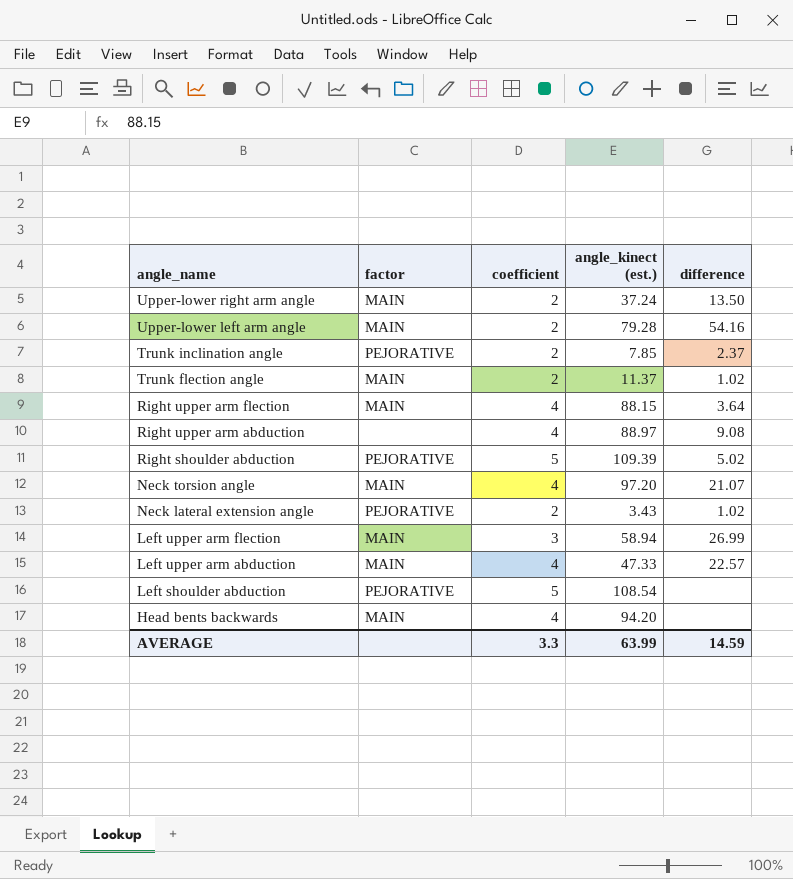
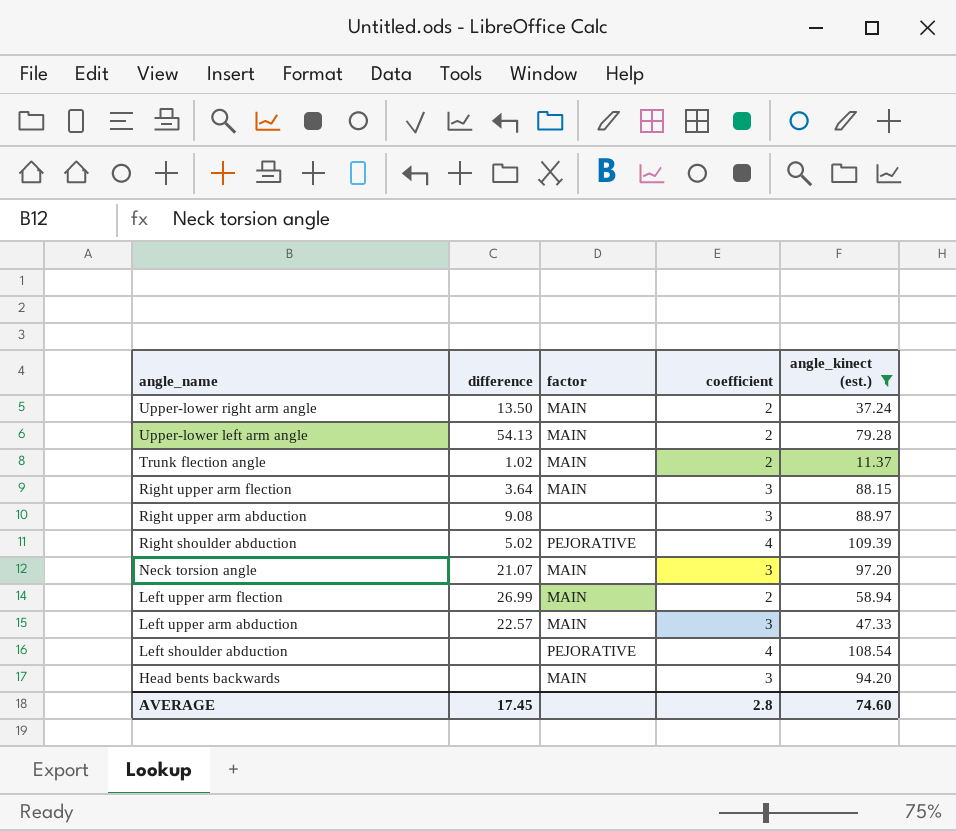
filter: none -> angle_kinect (est.) >= 11.37
column difference | position: 5 -> 2
Upper-lower left arm angle | difference: 54.16 -> 54.13
Right upper arm flection | coefficient: 4 -> 3
Right upper arm abduction | coefficient: 4 -> 3
Right shoulder abduction | coefficient: 5 -> 4
Neck torsion angle | coefficient: 4 -> 3
Left upper arm flection | coefficient: 3 -> 2
Left upper arm abduction | coefficient: 4 -> 3
Left shoulder abduction | coefficient: 5 -> 4
Head bents backwards | coefficient: 4 -> 3
AVERAGE | difference: 14.59 -> 17.45
AVERAGE | coefficient: 3.3 -> 2.8
AVERAGE | angle_kinect (est.): 63.99 -> 74.60

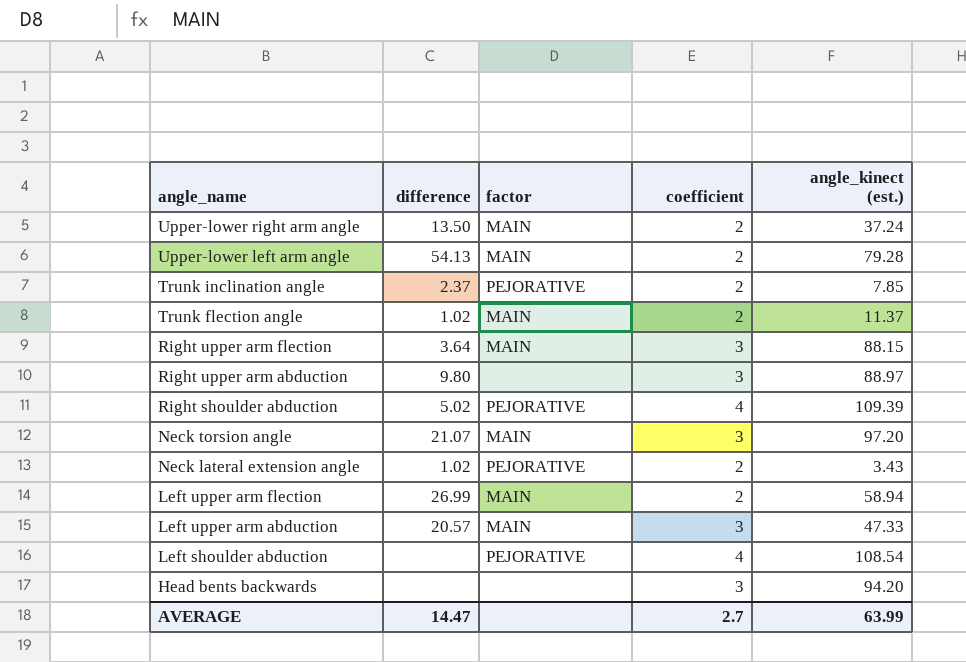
filter: angle_kinect (est.) >= 11.37 -> none
Right upper arm abduction | difference: 9.08 -> 9.80
Left upper arm abduction | difference: 22.57 -> 20.57
Head bents backwards | factor: MAIN -> none
AVERAGE | difference: 17.45 -> 14.47
AVERAGE | coefficient: 2.8 -> 2.7
AVERAGE | angle_kinect (est.): 74.60 -> 63.99

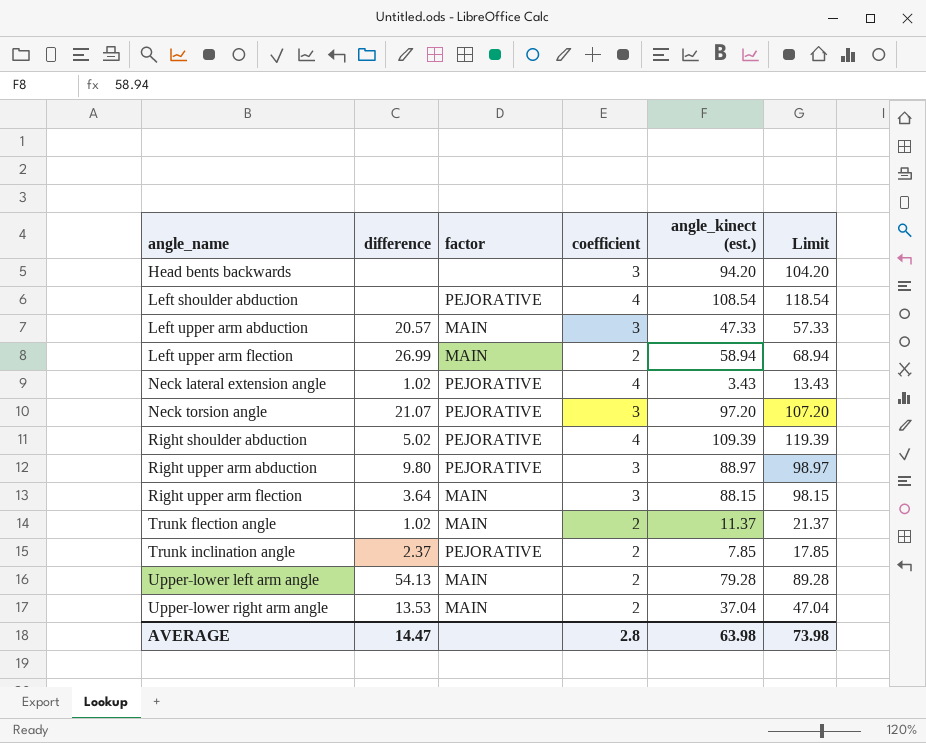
row order: angle_name descending -> angle_name ascending
column Limit | formula: none -> [angle_kinect (est.)] + 10
Neck lateral extension angle | coefficient: 2 -> 4
Neck torsion angle | factor: MAIN -> PEJORATIVE
Right upper arm abduction | factor: none -> PEJORATIVE
Upper-lower right arm angle | difference: 13.50 -> 13.53
Upper-lower right arm angle | angle_kinect (est.): 37.24 -> 37.04
AVERAGE | coefficient: 2.7 -> 2.8
AVERAGE | angle_kinect (est.): 63.99 -> 63.98

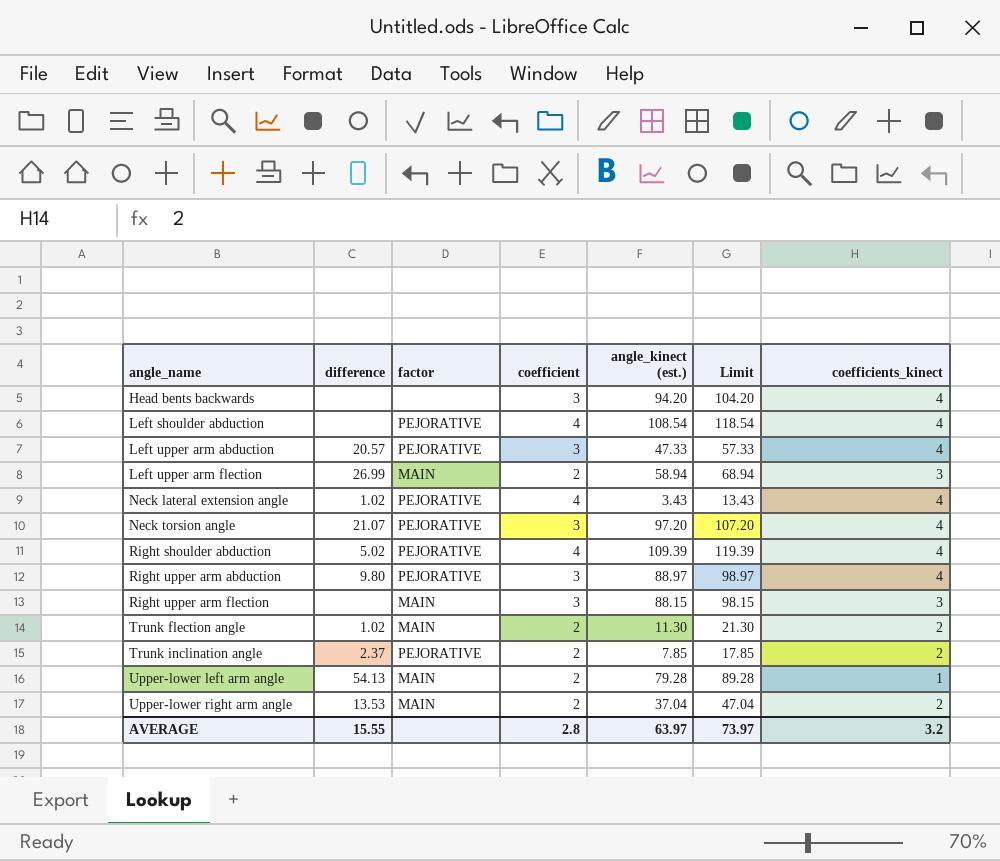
column coefficients_kinect | position: none -> 7
Left upper arm abduction | factor: MAIN -> PEJORATIVE
Right upper arm flection | difference: 3.64 -> none
Trunk flection angle | angle_kinect (est.): 11.37 -> 11.30
Trunk flection angle | Limit: 21.37 -> 21.30
AVERAGE | difference: 14.47 -> 15.55
AVERAGE | angle_kinect (est.): 63.98 -> 63.97
AVERAGE | Limit: 73.98 -> 73.97

